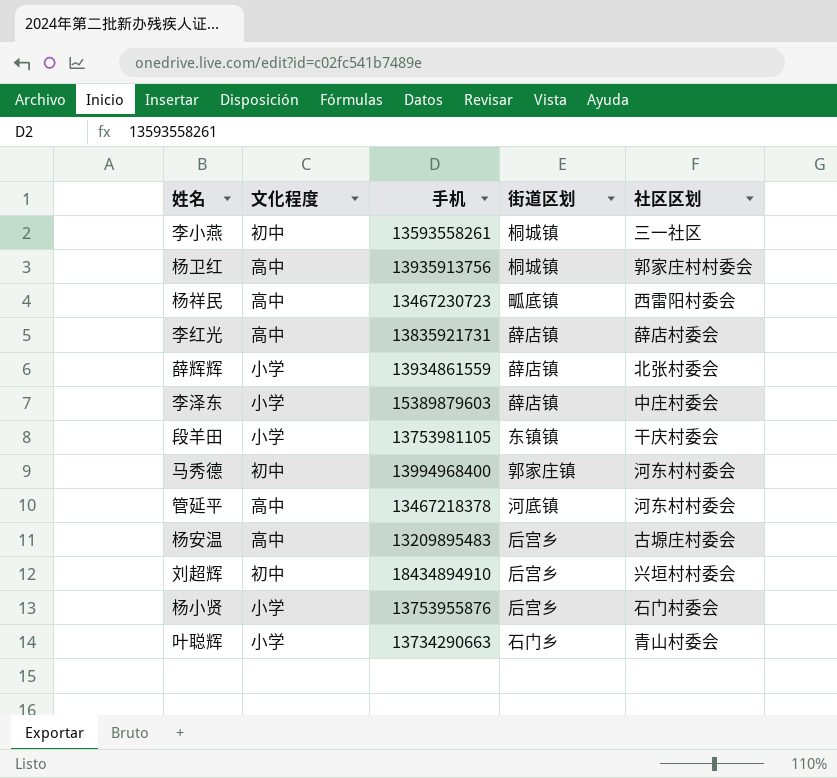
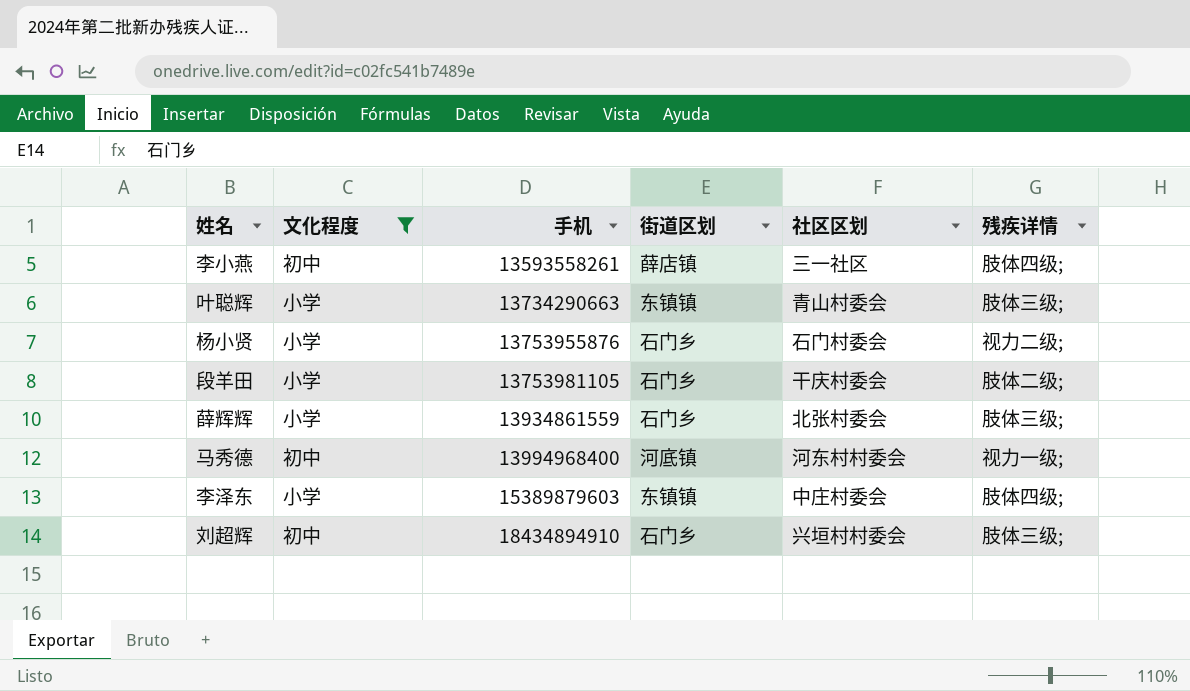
filter: none -> 文化程度 != 高中
row order: none -> 手机 ascending
column 残疾详情 | position: none -> 6
李小燕 | 街道区划: 桐城镇 -> 薛店镇
叶聪辉 | 街道区划: 石门乡 -> 东镇镇
杨小贤 | 街道区划: 后宫乡 -> 石门乡
段羊田 | 街道区划: 东镇镇 -> 石门乡
薛辉辉 | 街道区划: 薛店镇 -> 石门乡
马秀德 | 街道区划: 郭家庄镇 -> 河底镇
李泽东 | 街道区划: 薛店镇 -> 东镇镇
刘超辉 | 街道区划: 后宫乡 -> 石门乡

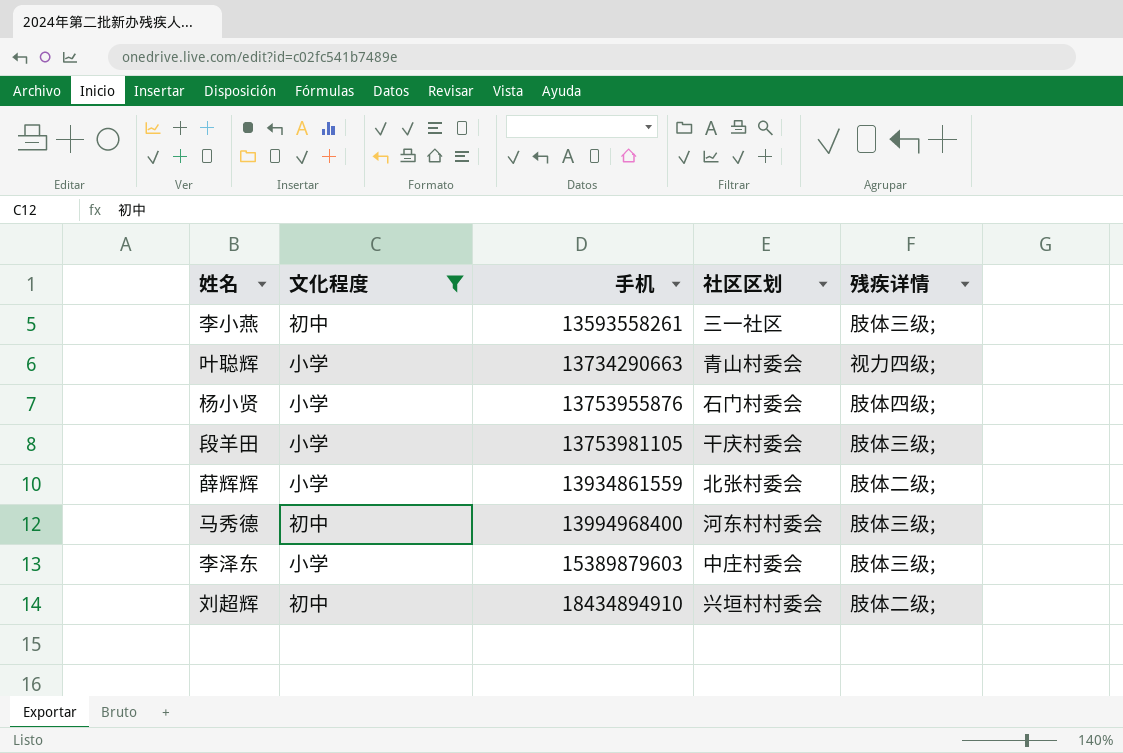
column 街道区划 | position: 4 -> none
李小燕 | 残疾详情: 肢体四级; -> 肢体三级;
叶聪辉 | 残疾详情: 肢体三级; -> 视力四级;
杨小贤 | 残疾详情: 视力二级; -> 肢体四级;
段羊田 | 残疾详情: 肢体二级; -> 肢体三级;
薛辉辉 | 残疾详情: 肢体三级; -> 肢体二级;
马秀德 | 残疾详情: 视力一级; -> 肢体三级;
李泽东 | 残疾详情: 肢体四级; -> 肢体三级;
刘超辉 | 残疾详情: 肢体三级; -> 肢体二级;

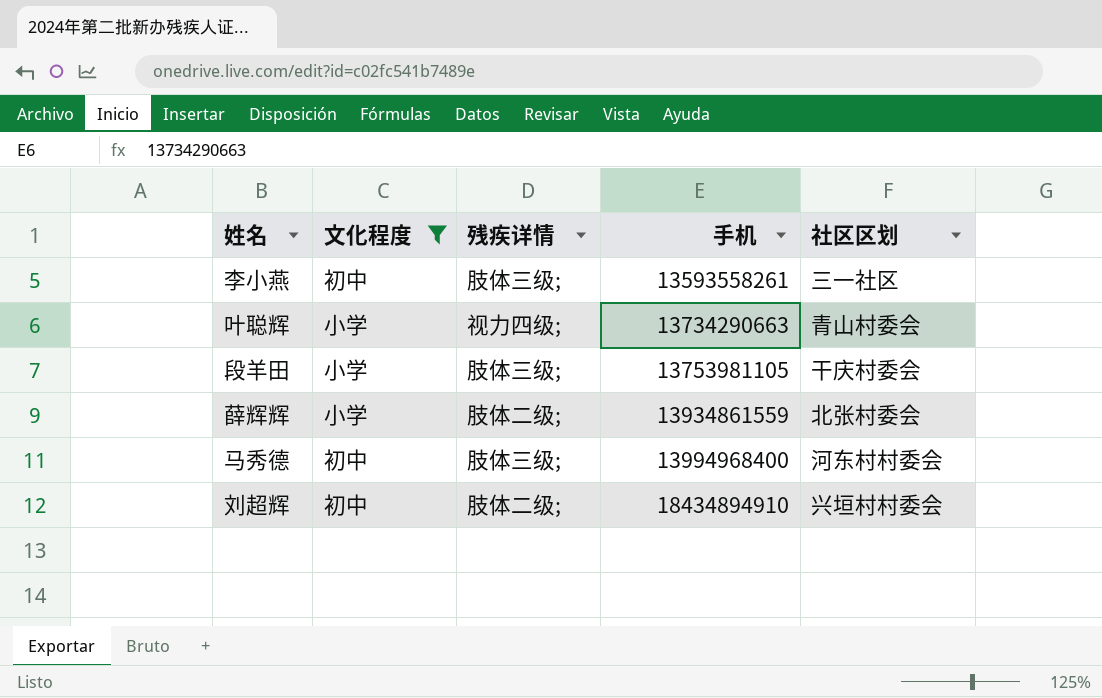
column 残疾详情 | position: 5 -> 3
row 杨小贤: 小学 | 13753955876 | 石门村委会 | 肢体四级; -> none
row 李泽东: 小学 | 15389879603 | 中庄村委会 | 肢体三级; -> none

